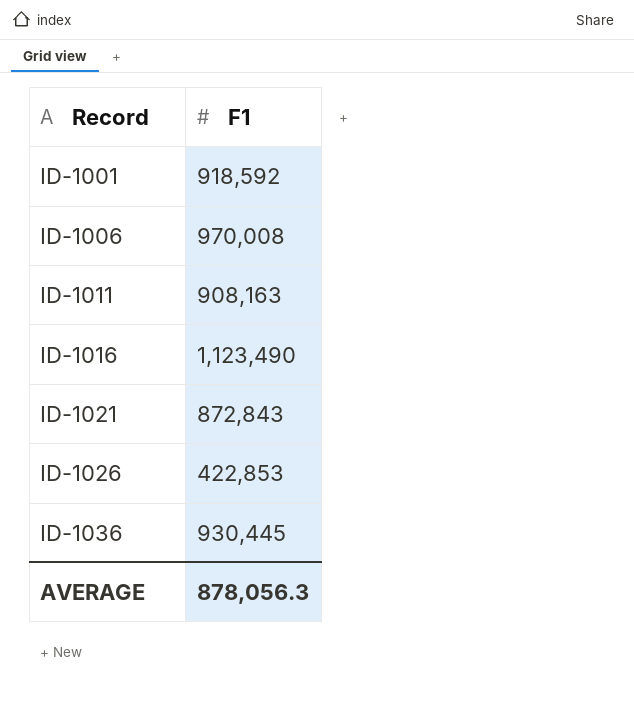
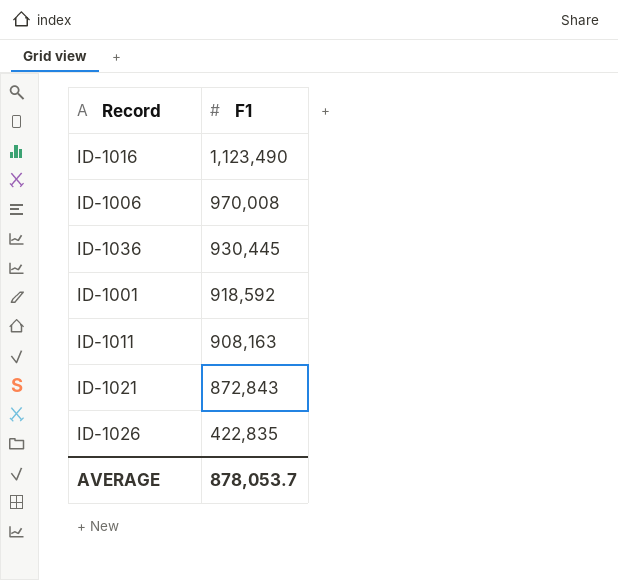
row order: Record ascending -> F1 descending
ID-1026 | F1: 422,853 -> 422,835
AVERAGE | F1: 878,056.3 -> 878,053.7

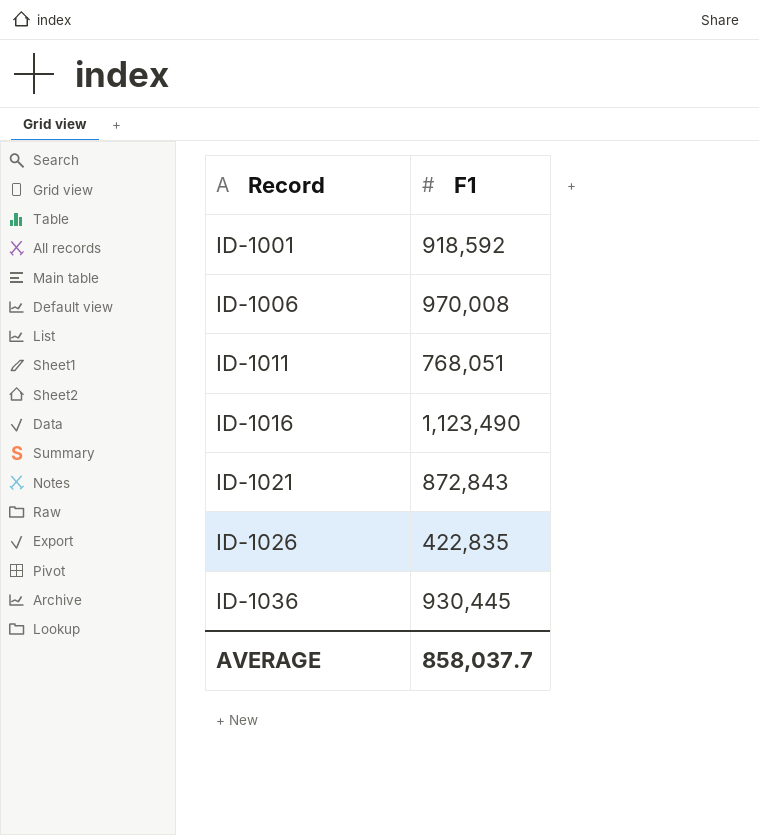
row order: F1 descending -> Record ascending
ID-1011 | F1: 908,163 -> 768,051
AVERAGE | F1: 878,053.7 -> 858,037.7

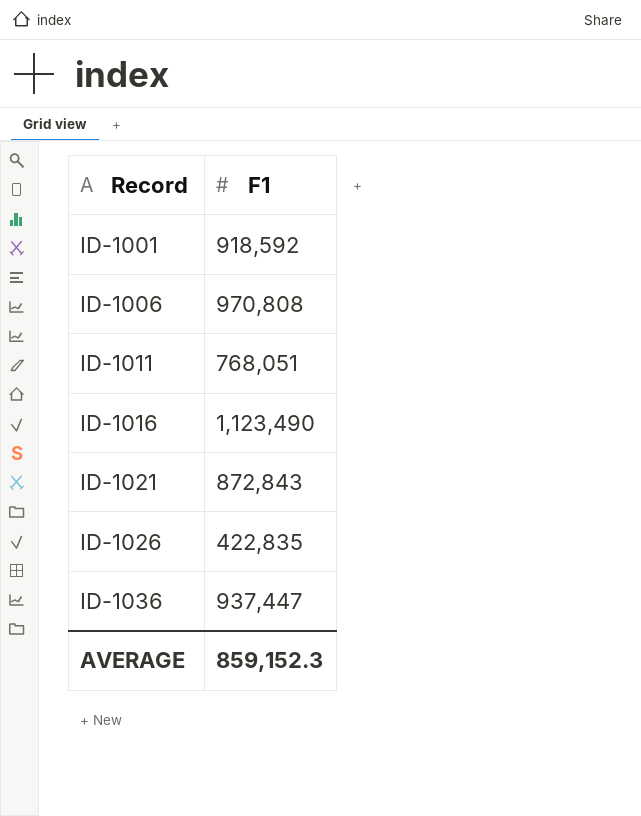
ID-1006 | F1: 970,008 -> 970,808
ID-1036 | F1: 930,445 -> 937,447
AVERAGE | F1: 858,037.7 -> 859,152.3

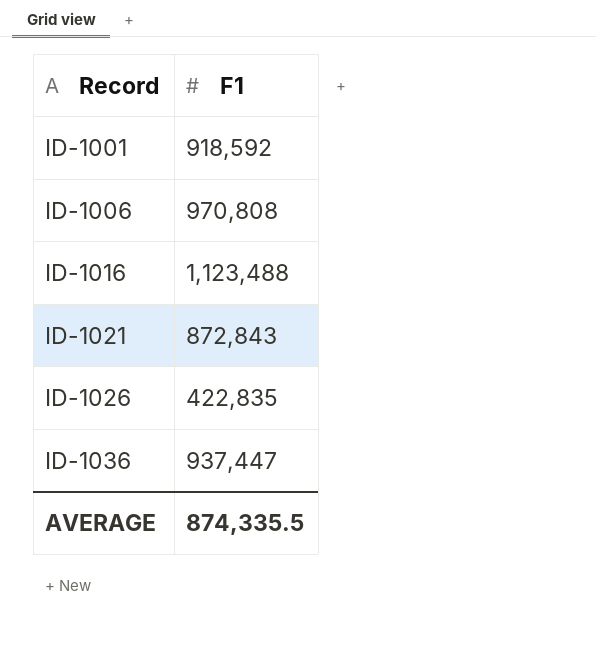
row ID-1011: 768,051 -> none
ID-1016 | F1: 1,123,490 -> 1,123,488
AVERAGE | F1: 859,152.3 -> 874,335.5

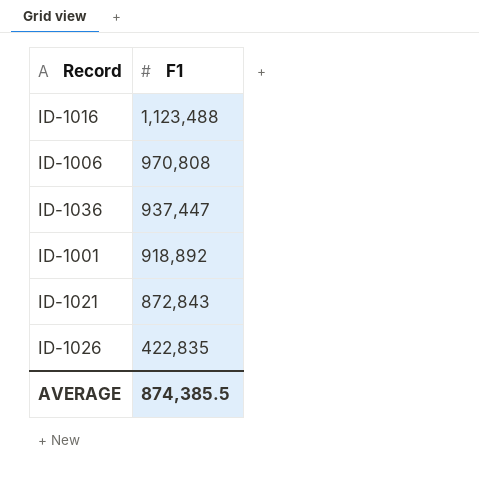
row order: Record ascending -> F1 descending
ID-1001 | F1: 918,592 -> 918,892
AVERAGE | F1: 874,335.5 -> 874,385.5

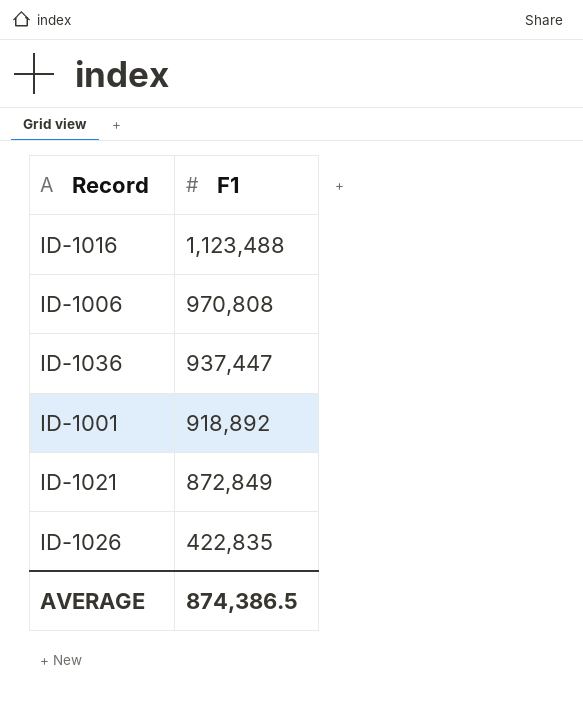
ID-1021 | F1: 872,843 -> 872,849
AVERAGE | F1: 874,385.5 -> 874,386.5

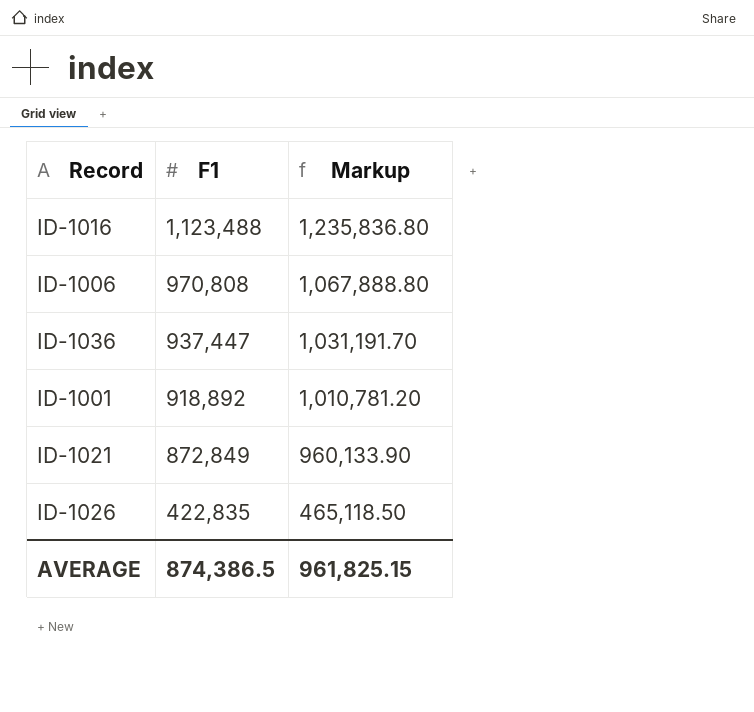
column Markup | formula: none -> [F1] * 1.1

